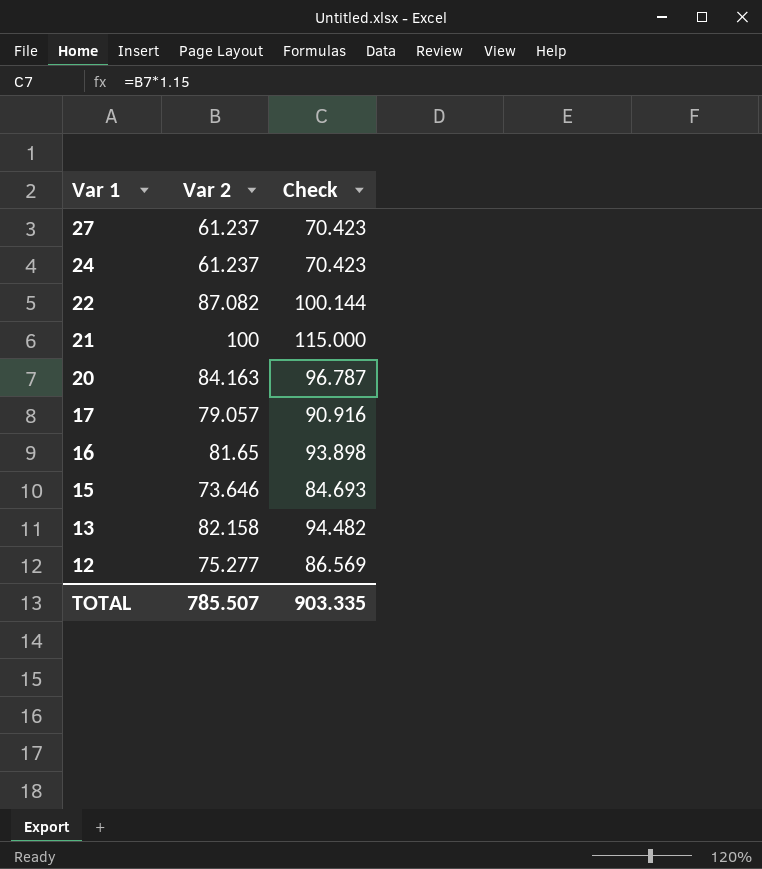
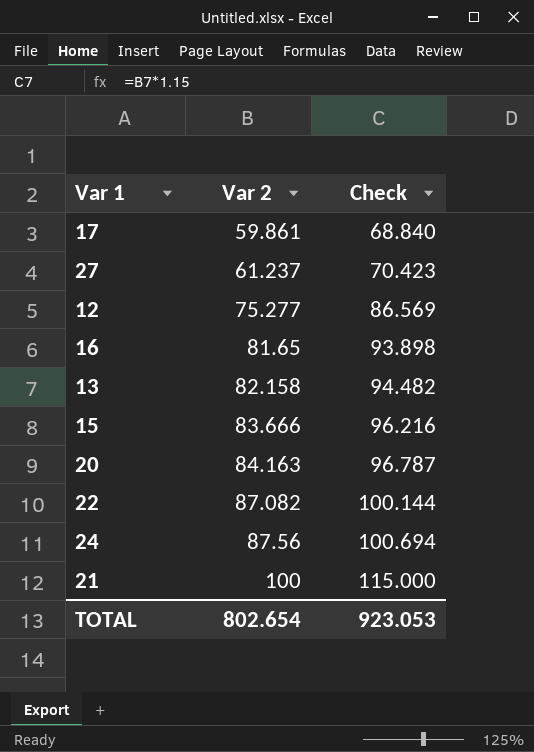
row order: Var 1 descending -> Var 2 ascending
17 | Var 2: 79.057 -> 59.861
17 | Check: 90.916 -> 68.840
15 | Var 2: 73.646 -> 83.666
15 | Check: 84.693 -> 96.216
24 | Var 2: 61.237 -> 87.56
24 | Check: 70.423 -> 100.694
TOTAL | Var 2: 785.507 -> 802.654
TOTAL | Check: 903.335 -> 923.053

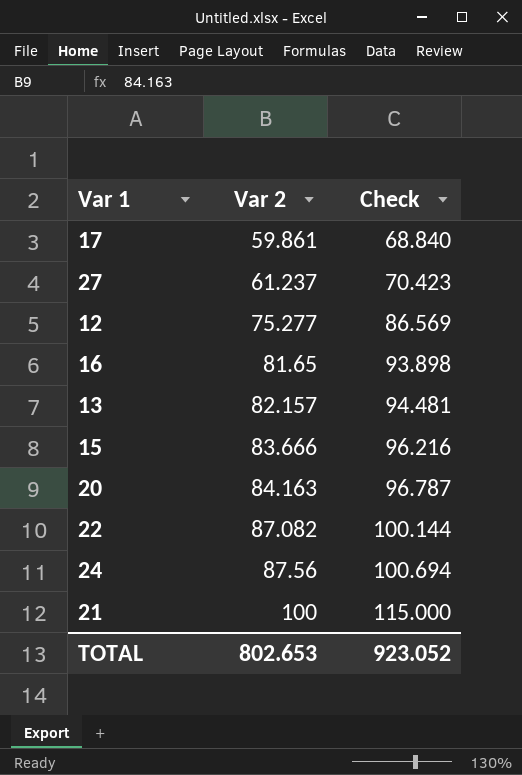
13 | Var 2: 82.158 -> 82.157
13 | Check: 94.482 -> 94.481
TOTAL | Var 2: 802.654 -> 802.653
TOTAL | Check: 923.053 -> 923.052

